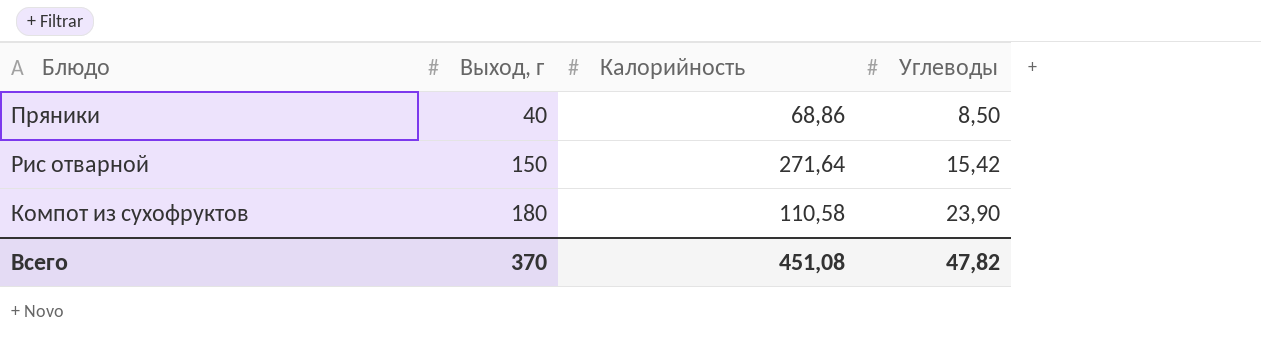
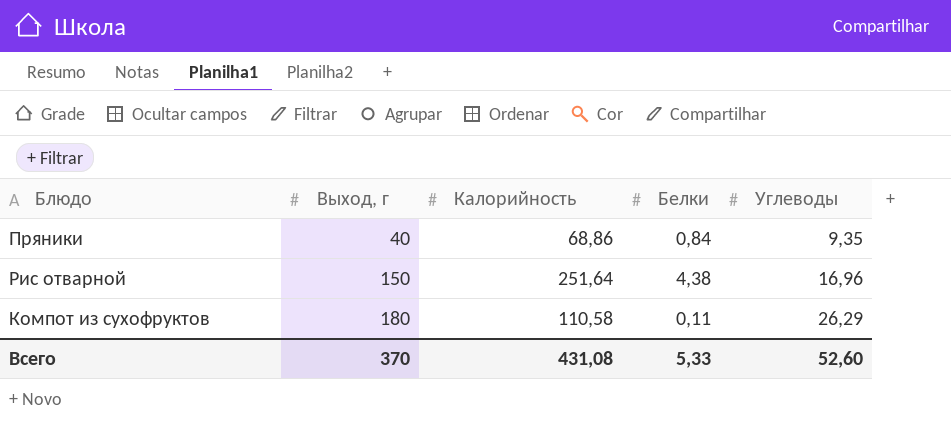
column Белки | position: none -> 4
Пряники | Углеводы: 8,50 -> 9,35
Рис отварной | Калорийность: 271,64 -> 251,64
Рис отварной | Углеводы: 15,42 -> 16,96
Компот из сухофруктов | Углеводы: 23,90 -> 26,29
Всего | Калорийность: 451,08 -> 431,08
Всего | Углеводы: 47,82 -> 52,60

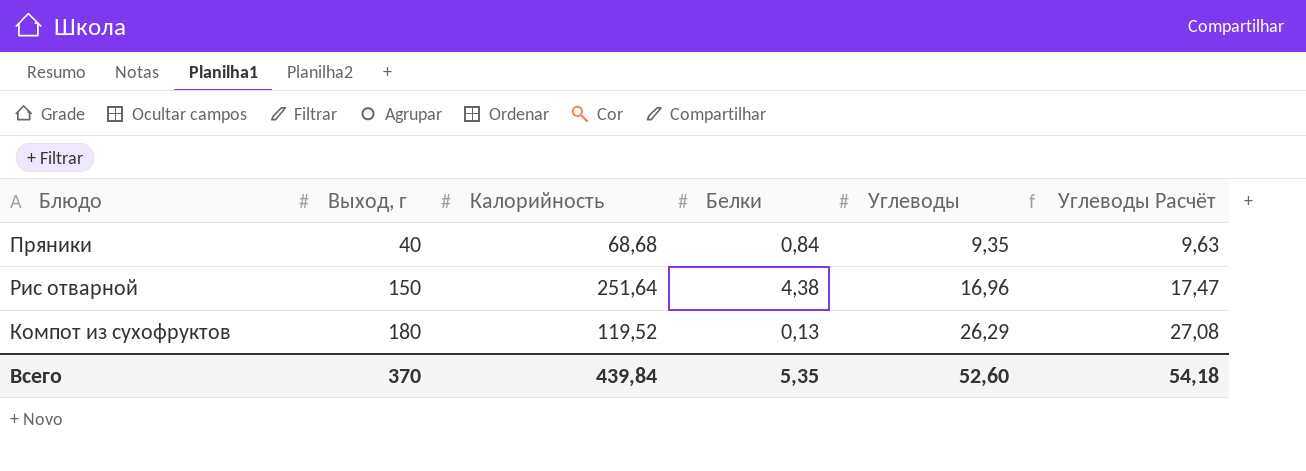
column Углеводы Расчёт | formula: none -> [Углеводы] * 1,03
Пряники | Калорийность: 68,86 -> 68,68
Компот из сухофруктов | Калорийность: 110,58 -> 119,52
Компот из сухофруктов | Белки: 0,11 -> 0,13
Всего | Калорийность: 431,08 -> 439,84
Всего | Белки: 5,33 -> 5,35

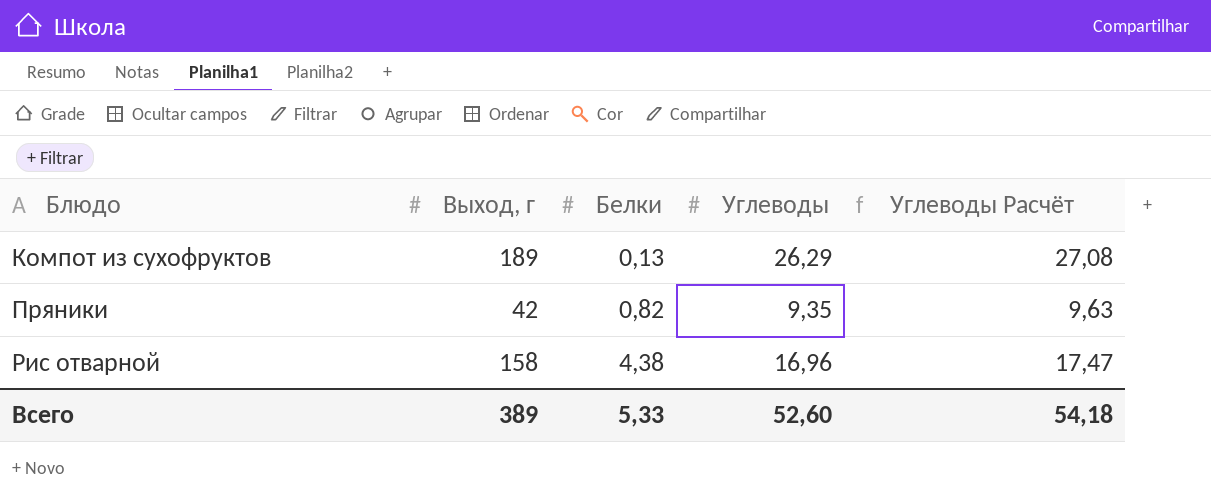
row order: Выход, г ascending -> Блюдо ascending
column Калорийность | position: 3 -> none
Компот из сухофруктов | Выход, г: 180 -> 189
Пряники | Выход, г: 40 -> 42
Пряники | Белки: 0,84 -> 0,82
Рис отварной | Выход, г: 150 -> 158
Всего | Выход, г: 370 -> 389
Всего | Белки: 5,35 -> 5,33

